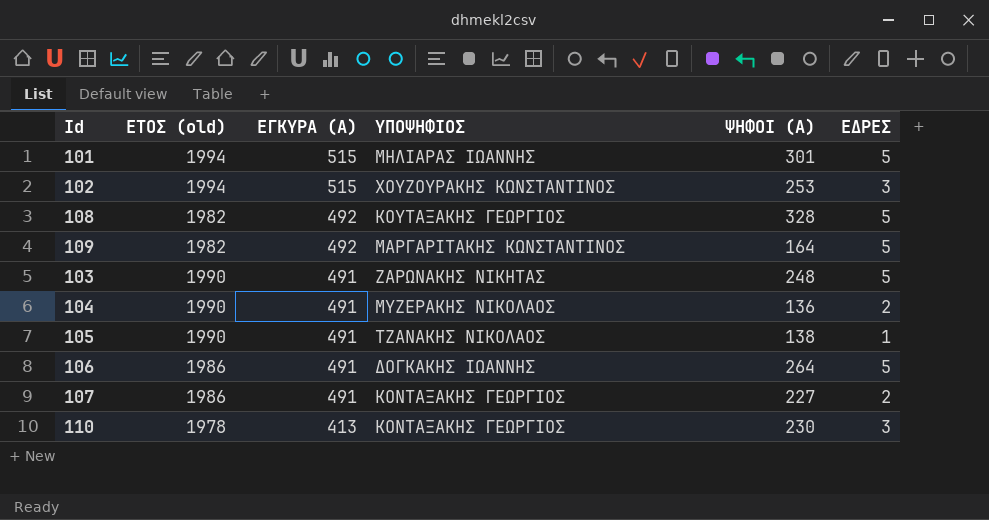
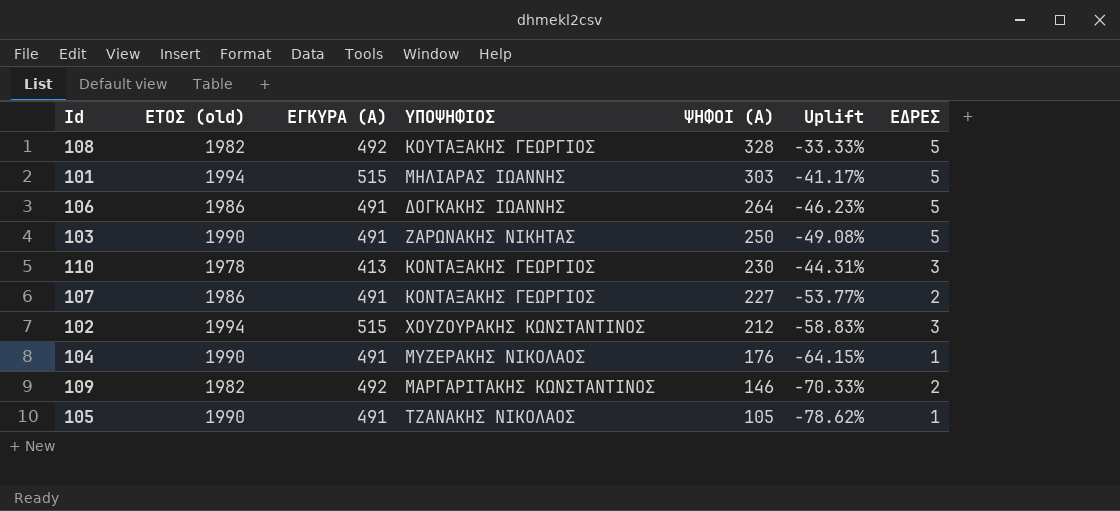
row order: ΕΓΚΥΡΑ (Α) descending -> ΨΗΦΟΙ (Α) descending
column Uplift | formula: none -> ([ΨΗΦΟΙ (Α)] - [ΕΓΚΥΡΑ (Α)]) / [ΕΓΚΥΡΑ (Α)]
101 | ΨΗΦΟΙ (Α): 301 -> 303
103 | ΨΗΦΟΙ (Α): 248 -> 250
102 | ΨΗΦΟΙ (Α): 253 -> 212
104 | ΨΗΦΟΙ (Α): 136 -> 176
104 | ΕΔΡΕΣ: 2 -> 1
109 | ΨΗΦΟΙ (Α): 164 -> 146
109 | ΕΔΡΕΣ: 5 -> 2
105 | ΨΗΦΟΙ (Α): 138 -> 105

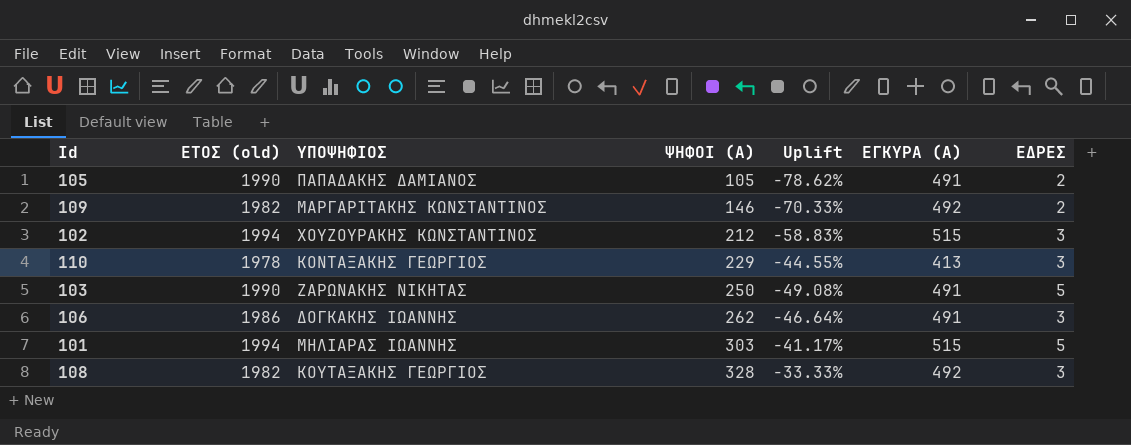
row order: ΨΗΦΟΙ (Α) descending -> ΨΗΦΟΙ (Α) ascending
column ΕΓΚΥΡΑ (Α) | position: 3 -> 6
row 107: 1986 | 491 | ΚΟΝΤΑΞΑΚΗΣ ΓΕΩΡΓΙΟΣ | 227 | -53.77% | 2 -> none
row 104: 1990 | 491 | ΜΥΖΕΡΑΚΗΣ ΝΙΚΟΛΑΟΣ | 176 | -64.15% | 1 -> none
105 | ΥΠΟΨΗΦΙΟΣ: ΤΖΑΝΑΚΗΣ ΝΙΚΟΛΑΟΣ -> ΠΑΠΑΔΑΚΗΣ ΔΑΜΙΑΝΟΣ
105 | ΕΔΡΕΣ: 1 -> 2
110 | ΨΗΦΟΙ (Α): 230 -> 229
110 | Uplift: -44.31% -> -44.55%
106 | ΨΗΦΟΙ (Α): 264 -> 262
106 | Uplift: -46.23% -> -46.64%
106 | ΕΔΡΕΣ: 5 -> 3
108 | ΕΔΡΕΣ: 5 -> 3

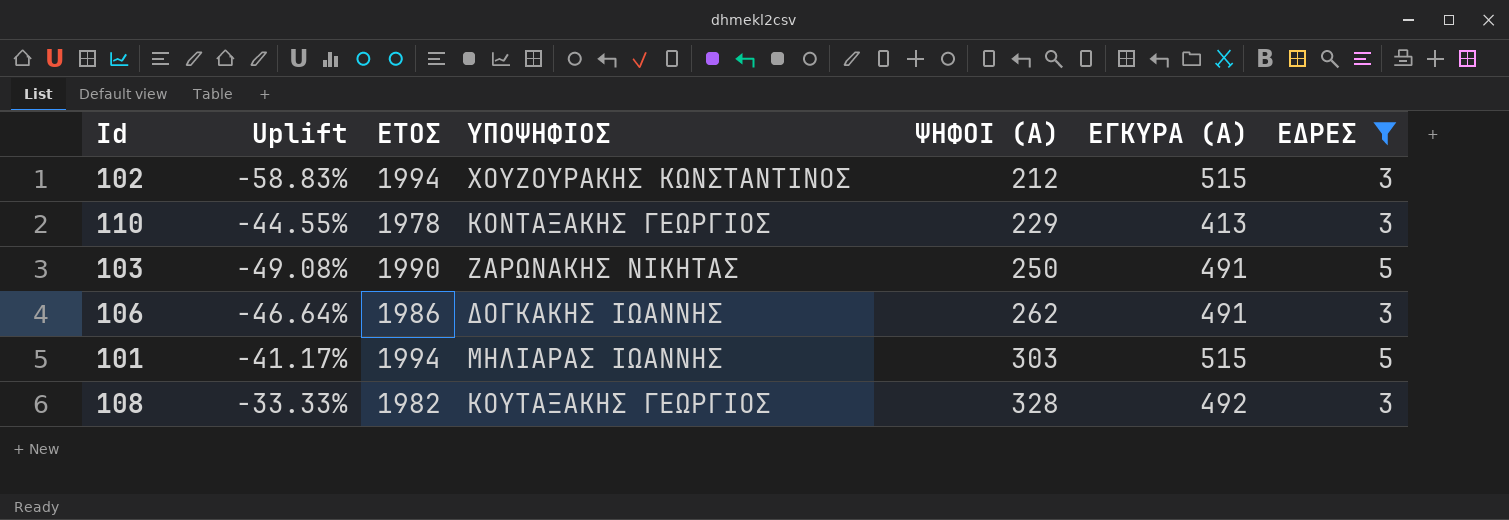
filter: none -> ΕΔΡΕΣ != 2
column Uplift | position: 5 -> 2
column name: ΕΤΟΣ (old) -> ΕΤΟΣ

